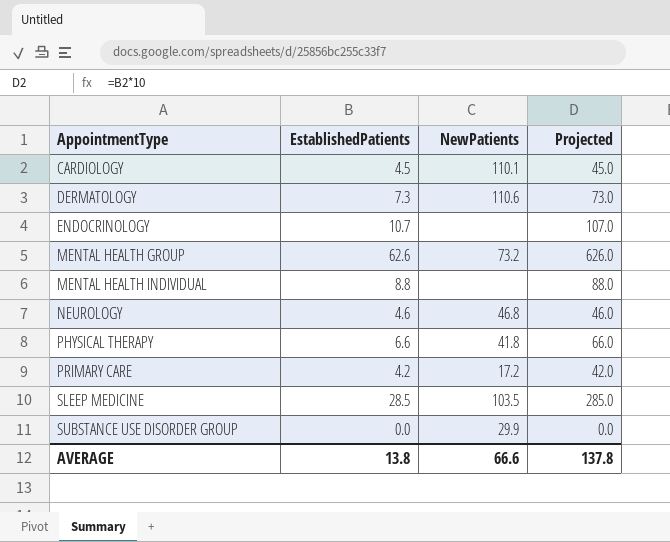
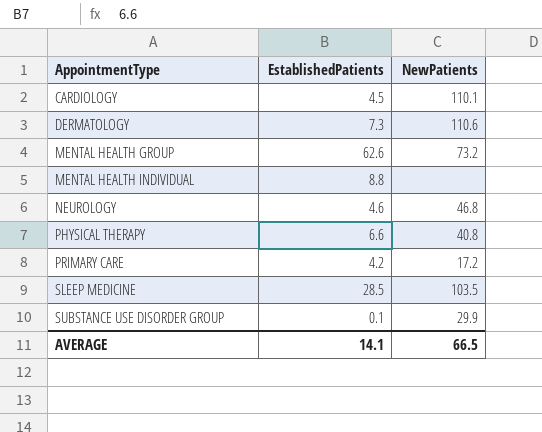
column Projected | formula: [EstablishedPatients] * 10 -> none
row ENDOCRINOLOGY: 10.7 | none | 107.0 -> none
PHYSICAL THERAPY | NewPatients: 41.8 -> 40.8
SUBSTANCE USE DISORDER GROUP | EstablishedPatients: 0.0 -> 0.1
AVERAGE | EstablishedPatients: 13.8 -> 14.1
AVERAGE | NewPatients: 66.6 -> 66.5

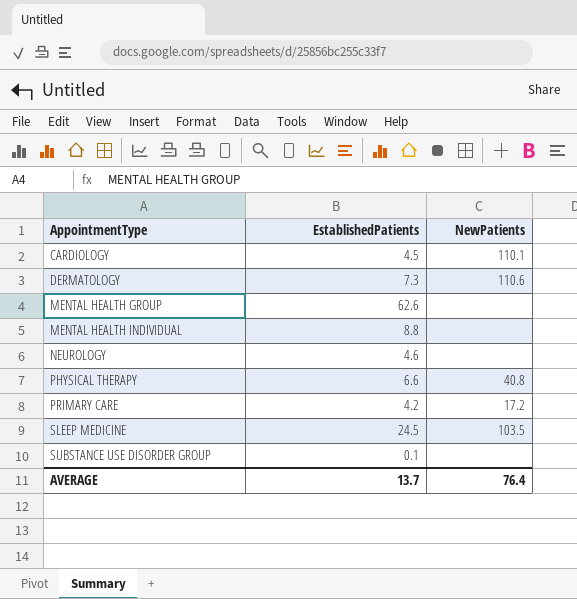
MENTAL HEALTH GROUP | NewPatients: 73.2 -> none
NEUROLOGY | NewPatients: 46.8 -> none
SLEEP MEDICINE | EstablishedPatients: 28.5 -> 24.5
SUBSTANCE USE DISORDER GROUP | NewPatients: 29.9 -> none
AVERAGE | EstablishedPatients: 14.1 -> 13.7
AVERAGE | NewPatients: 66.5 -> 76.4

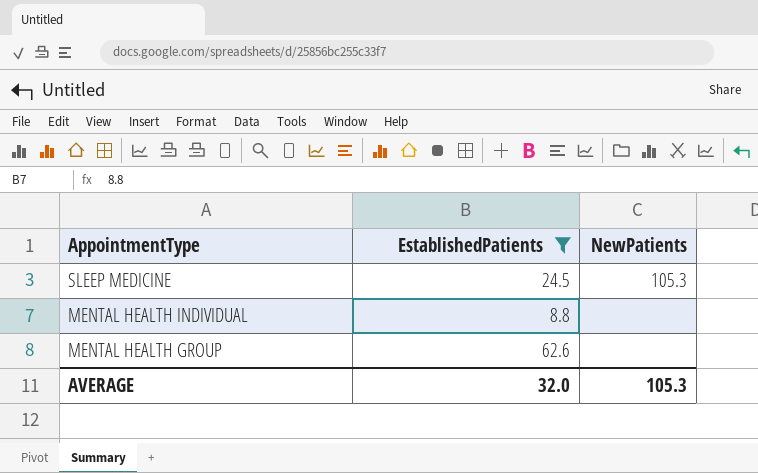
filter: none -> EstablishedPatients >= 8.8
row order: AppointmentType ascending -> AppointmentType descending
SLEEP MEDICINE | NewPatients: 103.5 -> 105.3
AVERAGE | EstablishedPatients: 13.7 -> 32.0
AVERAGE | NewPatients: 76.4 -> 105.3

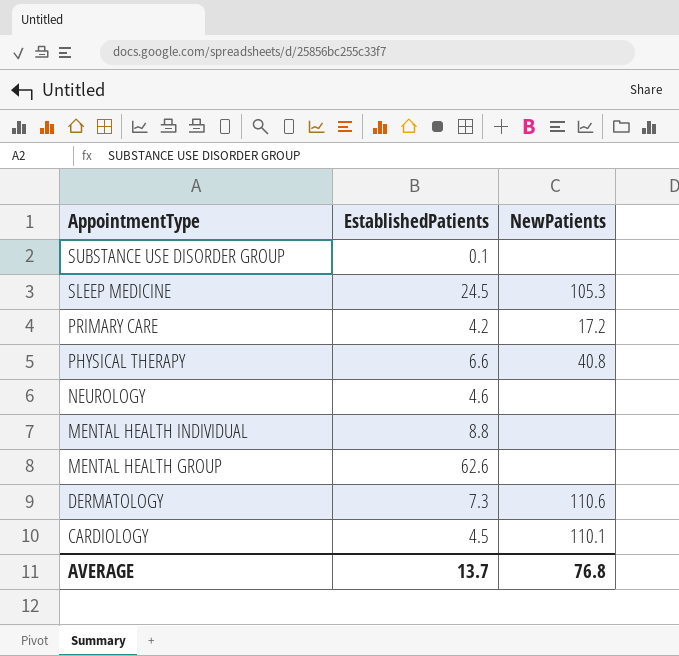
filter: EstablishedPatients >= 8.8 -> none
AVERAGE | EstablishedPatients: 32.0 -> 13.7
AVERAGE | NewPatients: 105.3 -> 76.8

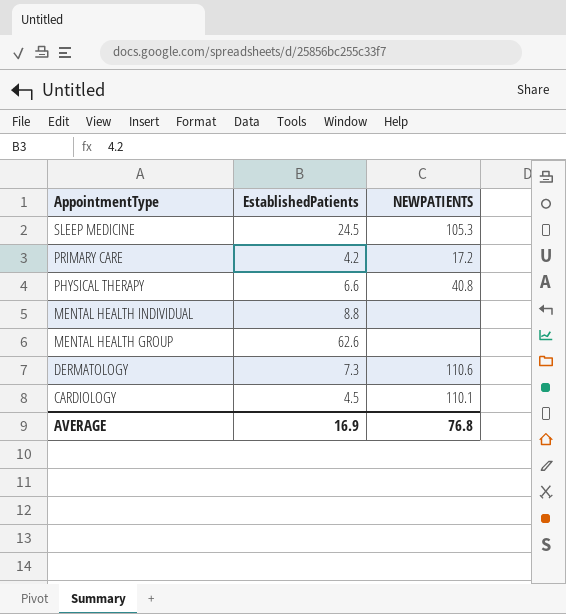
column name: NewPatients -> NEWPATIENTS
row SUBSTANCE USE DISORDER GROUP: 0.1 | none -> none
row NEUROLOGY: 4.6 | none -> none
AVERAGE | EstablishedPatients: 13.7 -> 16.9

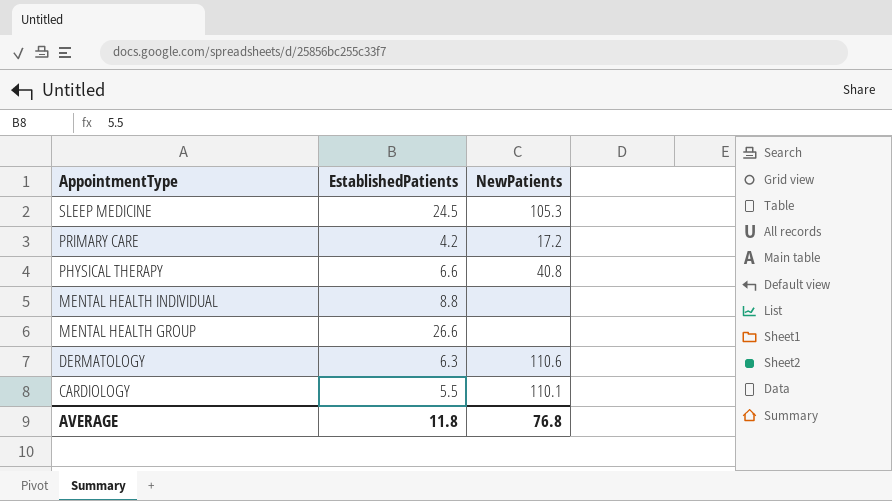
column name: NEWPATIENTS -> NewPatients
MENTAL HEALTH GROUP | EstablishedPatients: 62.6 -> 26.6
DERMATOLOGY | EstablishedPatients: 7.3 -> 6.3
CARDIOLOGY | EstablishedPatients: 4.5 -> 5.5
AVERAGE | EstablishedPatients: 16.9 -> 11.8

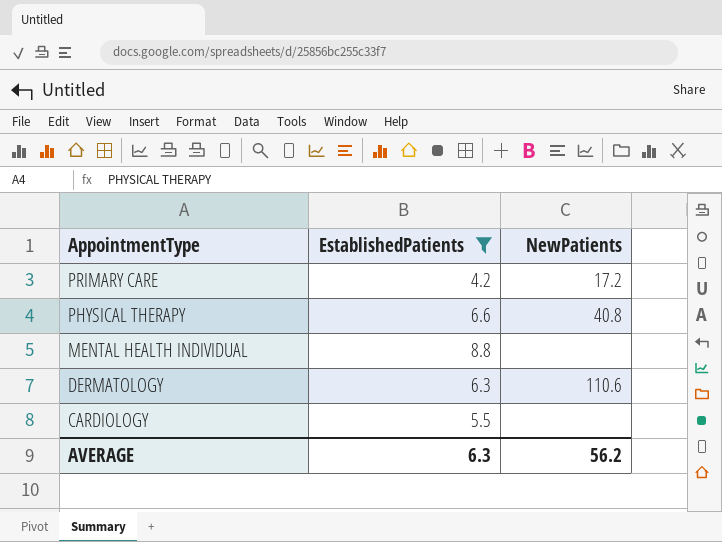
filter: none -> EstablishedPatients <= 8.8
CARDIOLOGY | NewPatients: 110.1 -> none
AVERAGE | EstablishedPatients: 11.8 -> 6.3
AVERAGE | NewPatients: 76.8 -> 56.2

